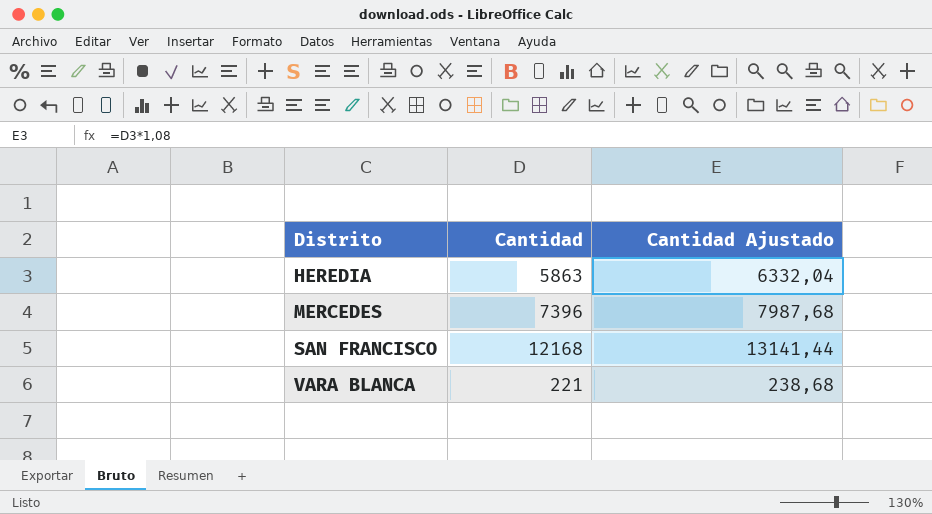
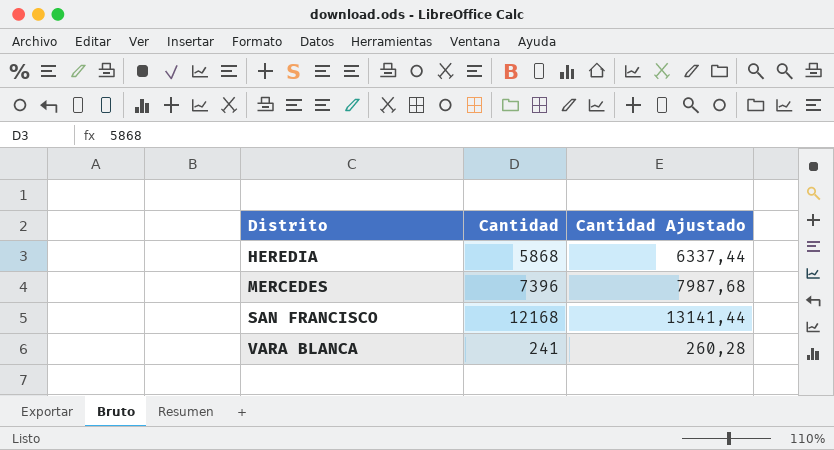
HEREDIA | Cantidad: 5863 -> 5868
HEREDIA | Cantidad Ajustado: 6332,04 -> 6337,44
VARA BLANCA | Cantidad: 221 -> 241
VARA BLANCA | Cantidad Ajustado: 238,68 -> 260,28

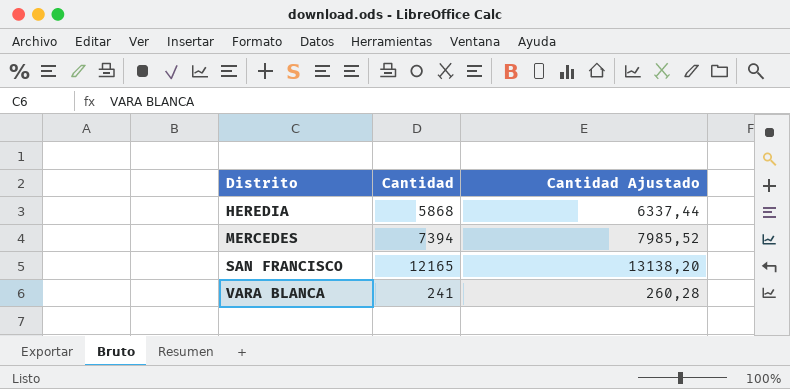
MERCEDES | Cantidad: 7396 -> 7394
MERCEDES | Cantidad Ajustado: 7987,68 -> 7985,52
SAN FRANCISCO | Cantidad: 12168 -> 12165
SAN FRANCISCO | Cantidad Ajustado: 13141,44 -> 13138,20

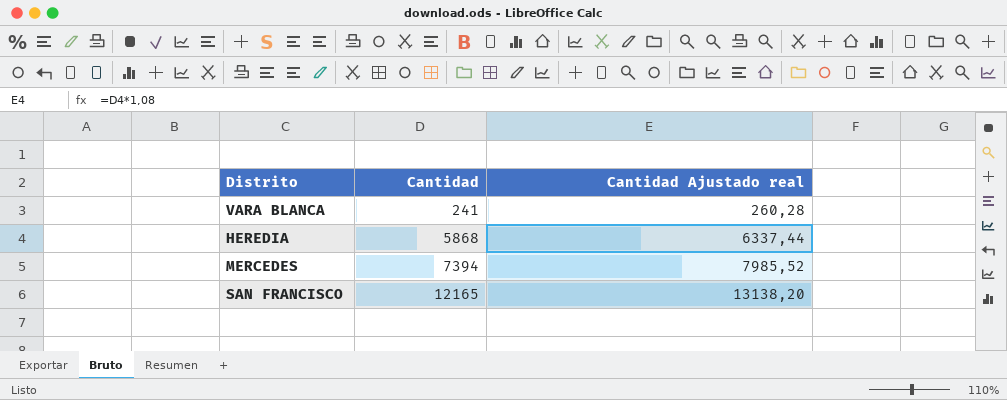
row order: Distrito ascending -> Cantidad ascending
column name: Cantidad Ajustado -> Cantidad Ajustado real

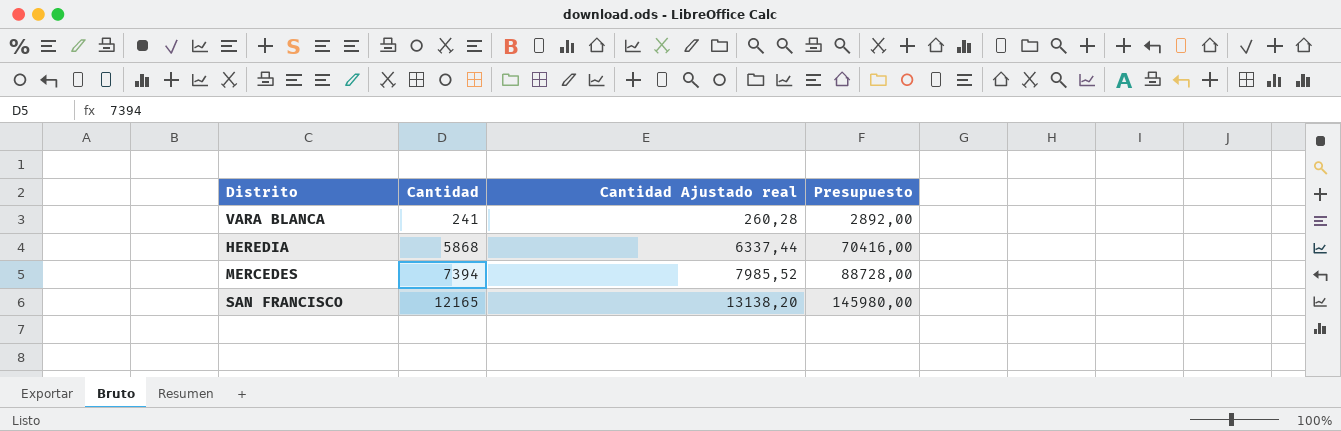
column Presupuesto | formula: none -> [Cantidad] * 12

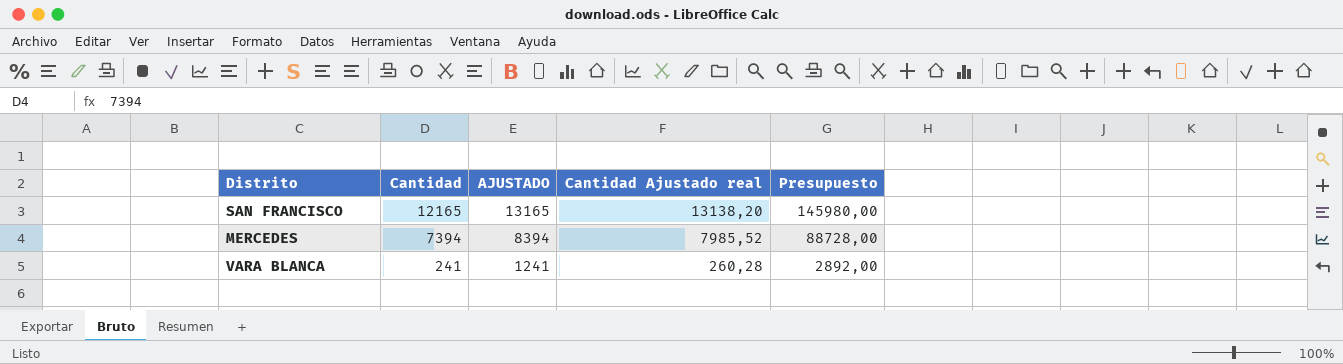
row order: Cantidad ascending -> Cantidad descending
column AJUSTADO | formula: none -> [Cantidad] + 1000
row HEREDIA: 5868 | 6337,44 | 70416,00 -> none

